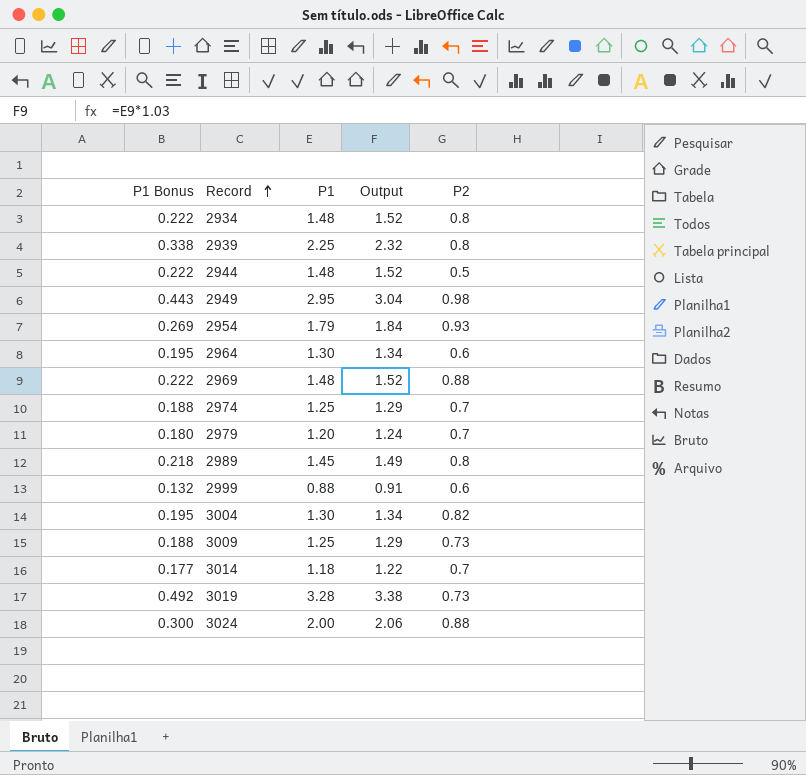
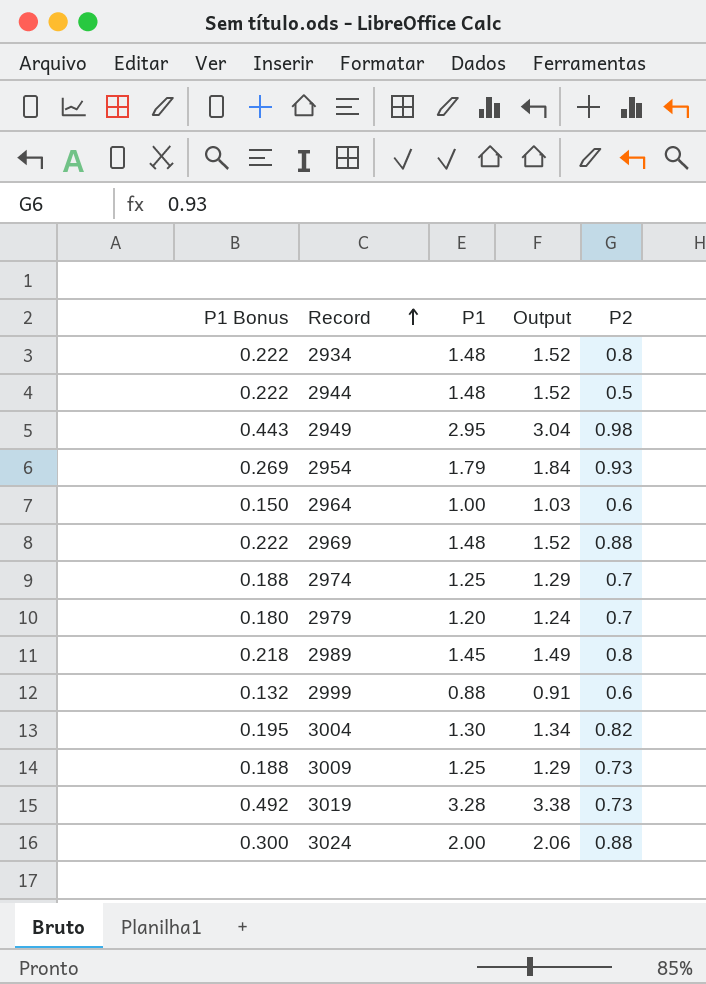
row 2939: 0.338 | 2.25 | 2.32 | 0.8 -> none
row 3014: 0.177 | 1.18 | 1.22 | 0.7 -> none
2964 | P1 Bonus: 0.195 -> 0.150
2964 | P1: 1.30 -> 1.00
2964 | Output: 1.34 -> 1.03

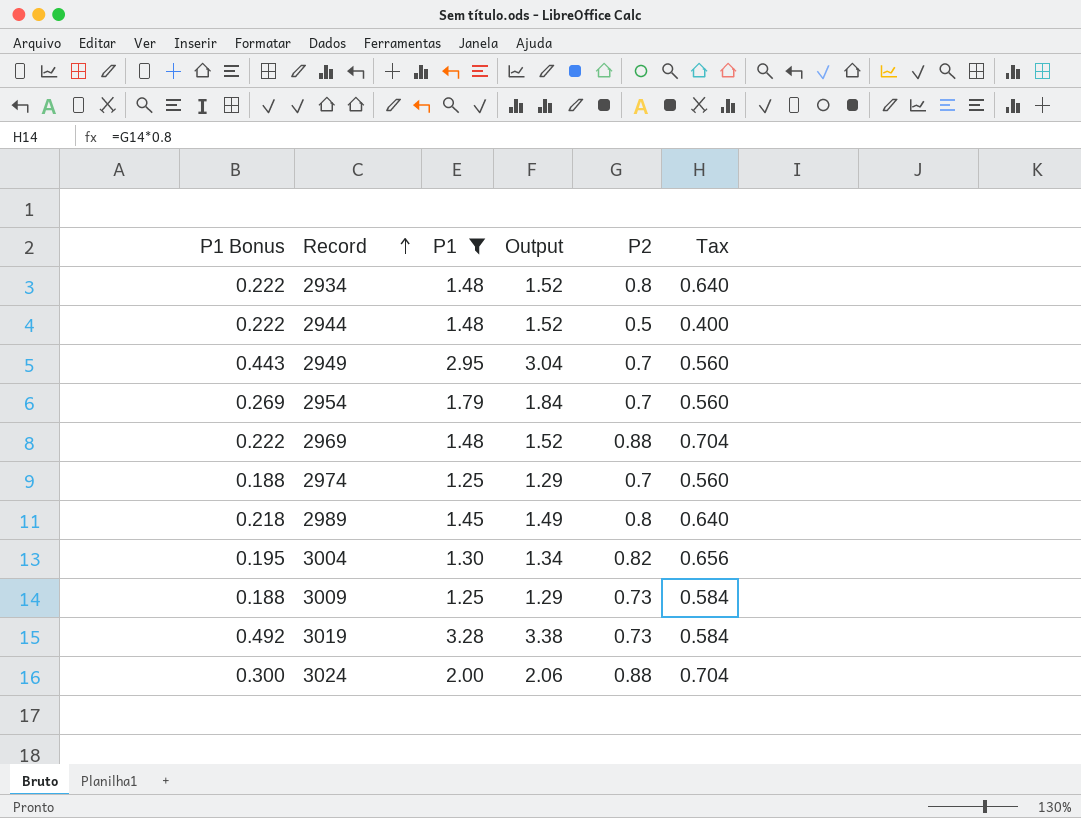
filter: none -> P1 >= 1.25
column Tax | formula: none -> [P2] * 0.8
2949 | P2: 0.98 -> 0.7
2954 | P2: 0.93 -> 0.7

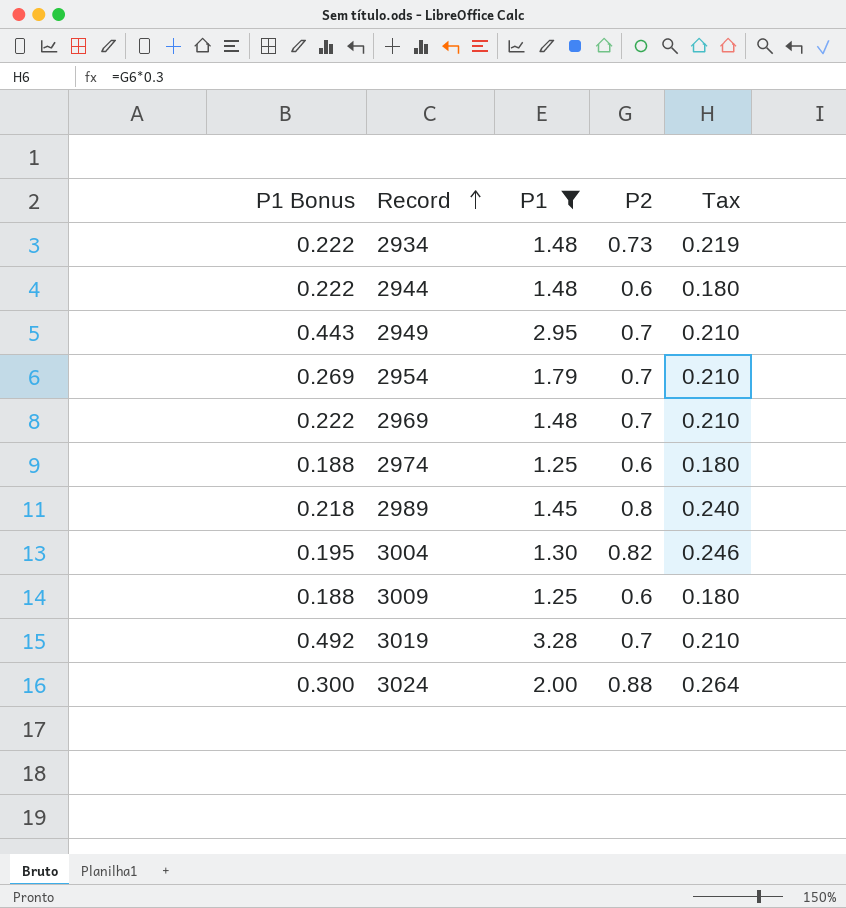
column Output | formula: [P1] * 1.03 -> none
column Tax | formula: [P2] * 0.8 -> [P2] * 0.3
2934 | P2: 0.8 -> 0.73
2944 | P2: 0.5 -> 0.6
2969 | P2: 0.88 -> 0.7
2974 | P2: 0.7 -> 0.6
3009 | P2: 0.73 -> 0.6
3019 | P2: 0.73 -> 0.7

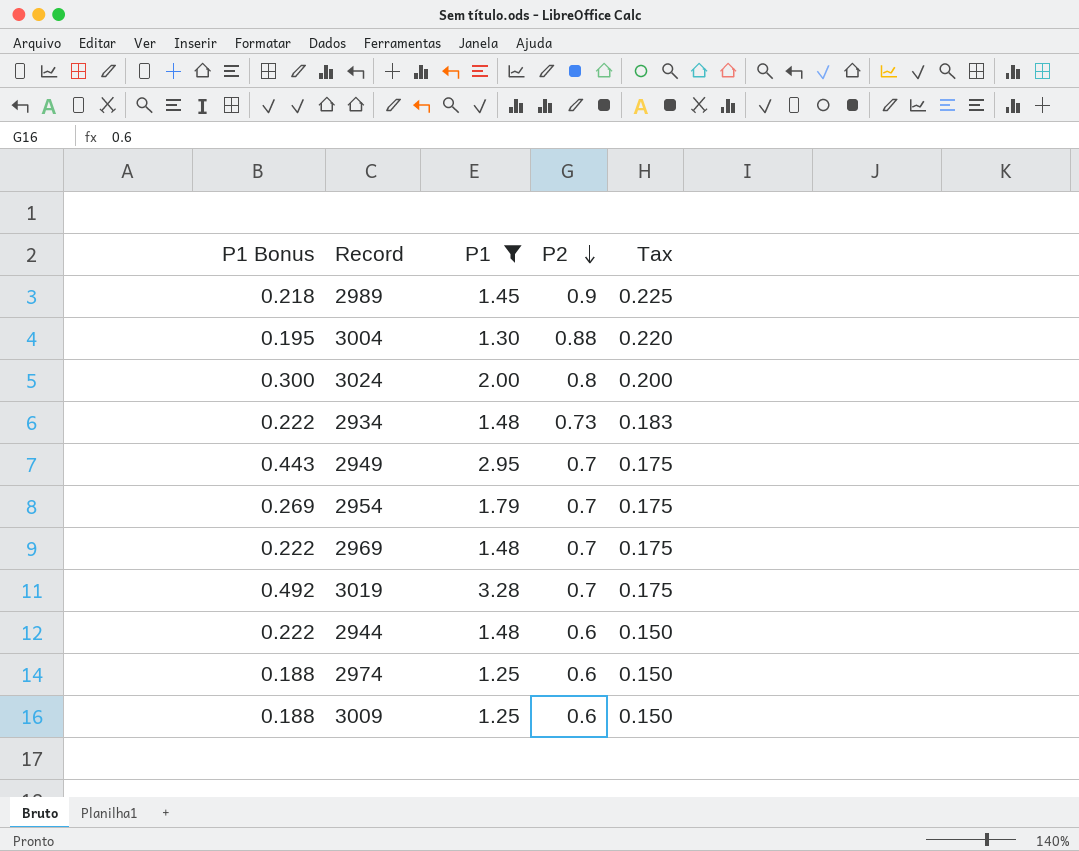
row order: Record ascending -> P2 descending
column Tax | formula: [P2] * 0.3 -> [P2] * 0.25
2989 | P2: 0.8 -> 0.9
3004 | P2: 0.82 -> 0.88
3024 | P2: 0.88 -> 0.8

